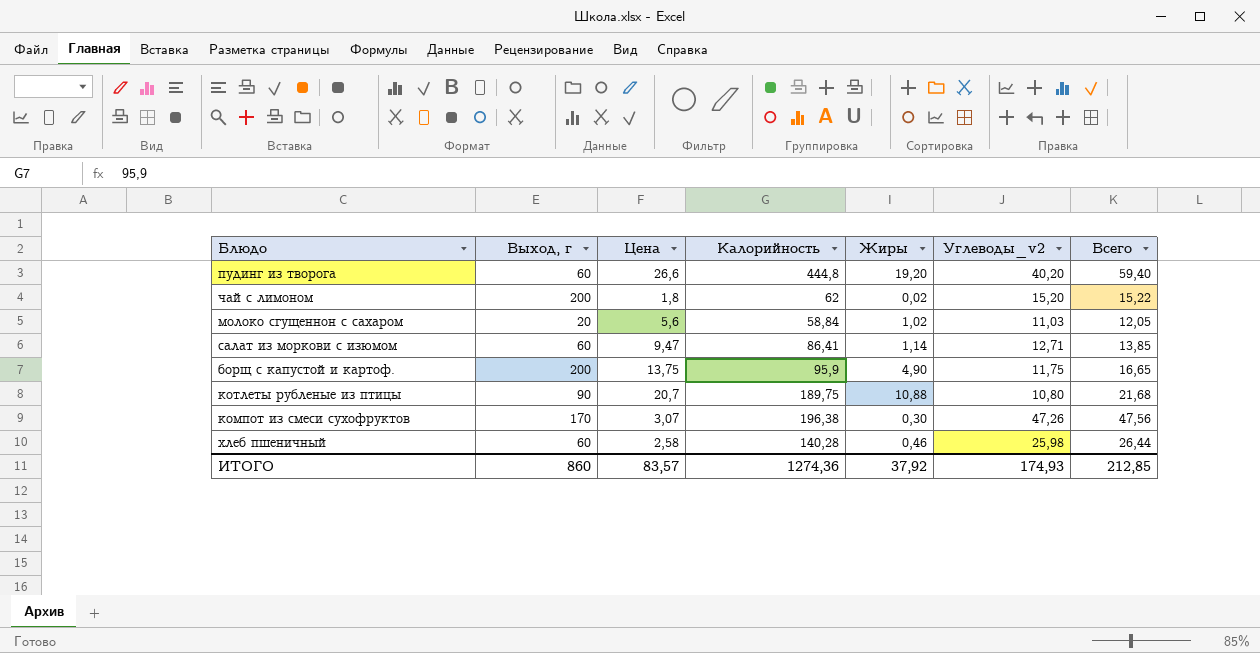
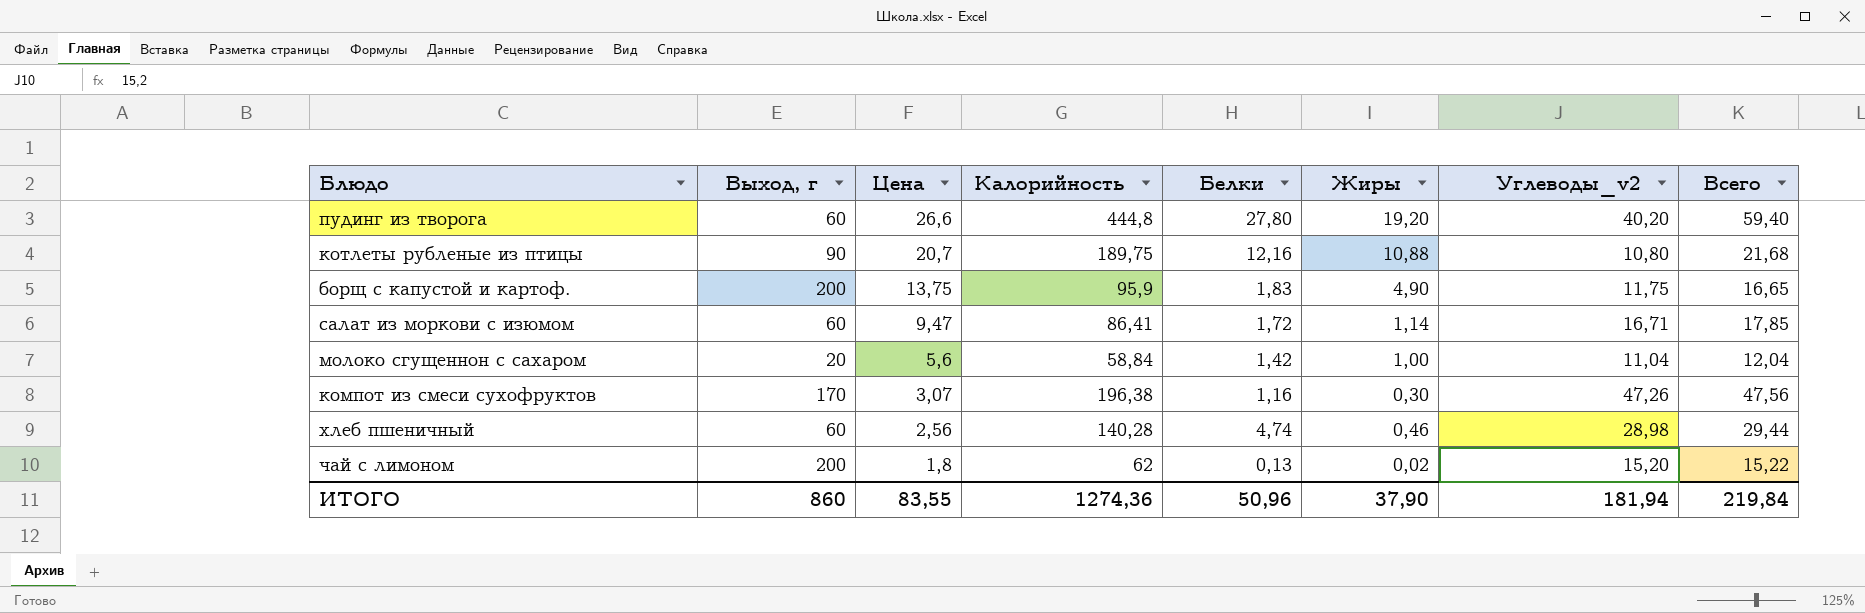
row order: none -> Цена descending
column Белки | position: none -> 5
салат из моркови с изюмом | Углеводы_v2: 12,71 -> 16,71
салат из моркови с изюмом | Всего: 13,85 -> 17,85
молоко сгущеннон с сахаром | Жиры: 1,02 -> 1,00
молоко сгущеннон с сахаром | Углеводы_v2: 11,03 -> 11,04
молоко сгущеннон с сахаром | Всего: 12,05 -> 12,04
хлеб пшеничный | Цена: 2,58 -> 2,56
хлеб пшеничный | Углеводы_v2: 25,98 -> 28,98
хлеб пшеничный | Всего: 26,44 -> 29,44
ИТОГО | Цена: 83,57 -> 83,55
ИТОГО | Жиры: 37,92 -> 37,90
ИТОГО | Углеводы_v2: 174,93 -> 181,94
ИТОГО | Всего: 212,85 -> 219,84

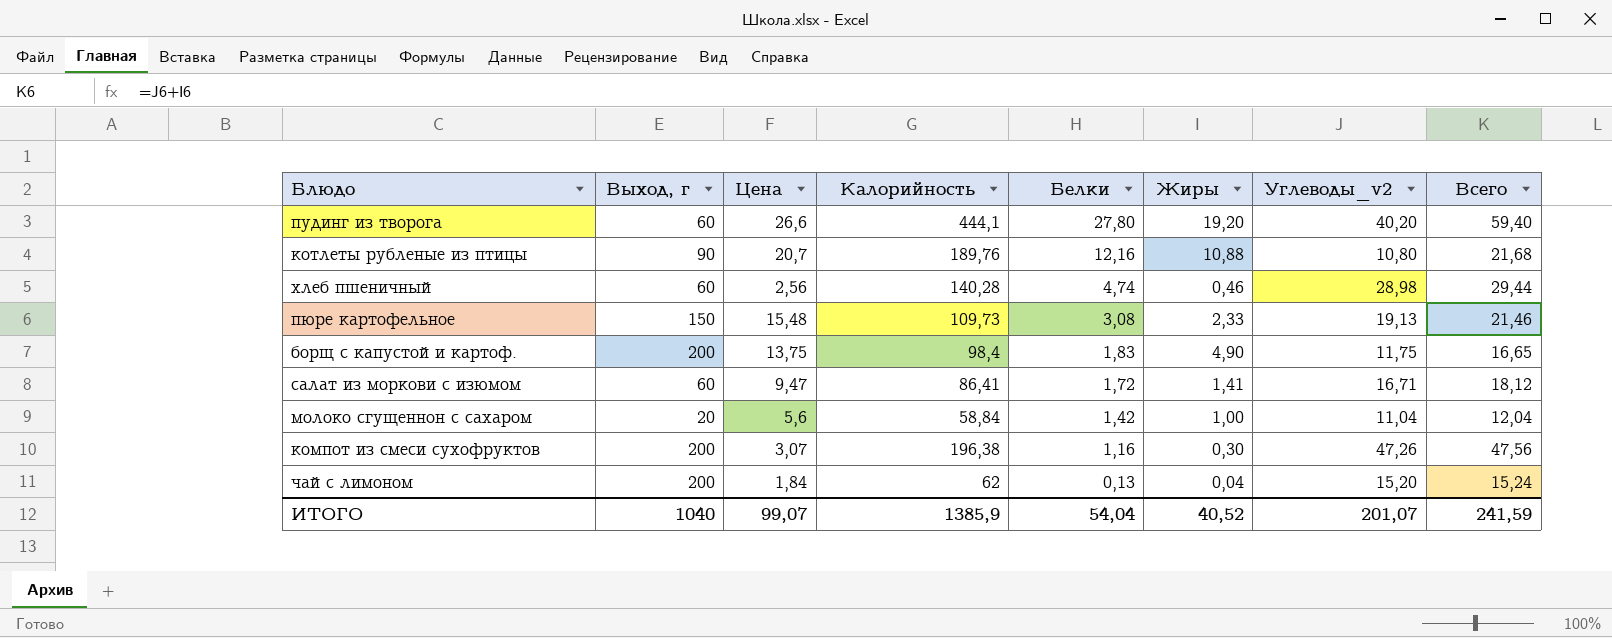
row order: Цена descending -> Белки descending
пудинг из творога | Калорийность: 444,8 -> 444,1
котлеты рубленые из птицы | Калорийность: 189,75 -> 189,76
row пюре картофельное: none -> 150 | 15,48 | 109,73 | 3,08 | 2,33 | 19,13 | 21,46
борщ с капустой и картоф. | Калорийность: 95,9 -> 98,4
салат из моркови с изюмом | Жиры: 1,14 -> 1,41
салат из моркови с изюмом | Всего: 17,85 -> 18,12
компот из смеси сухофруктов | Выход, г: 170 -> 200
чай с лимоном | Цена: 1,8 -> 1,84
чай с лимоном | Жиры: 0,02 -> 0,04
чай с лимоном | Всего: 15,22 -> 15,24
ИТОГО | Выход, г: 860 -> 1040
ИТОГО | Цена: 83,55 -> 99,07
ИТОГО | Калорийность: 1274,36 -> 1385,9
ИТОГО | Белки: 50,96 -> 54,04
ИТОГО | Жиры: 37,90 -> 40,52
ИТОГО | Углеводы_v2: 181,94 -> 201,07
ИТОГО | Всего: 219,84 -> 241,59

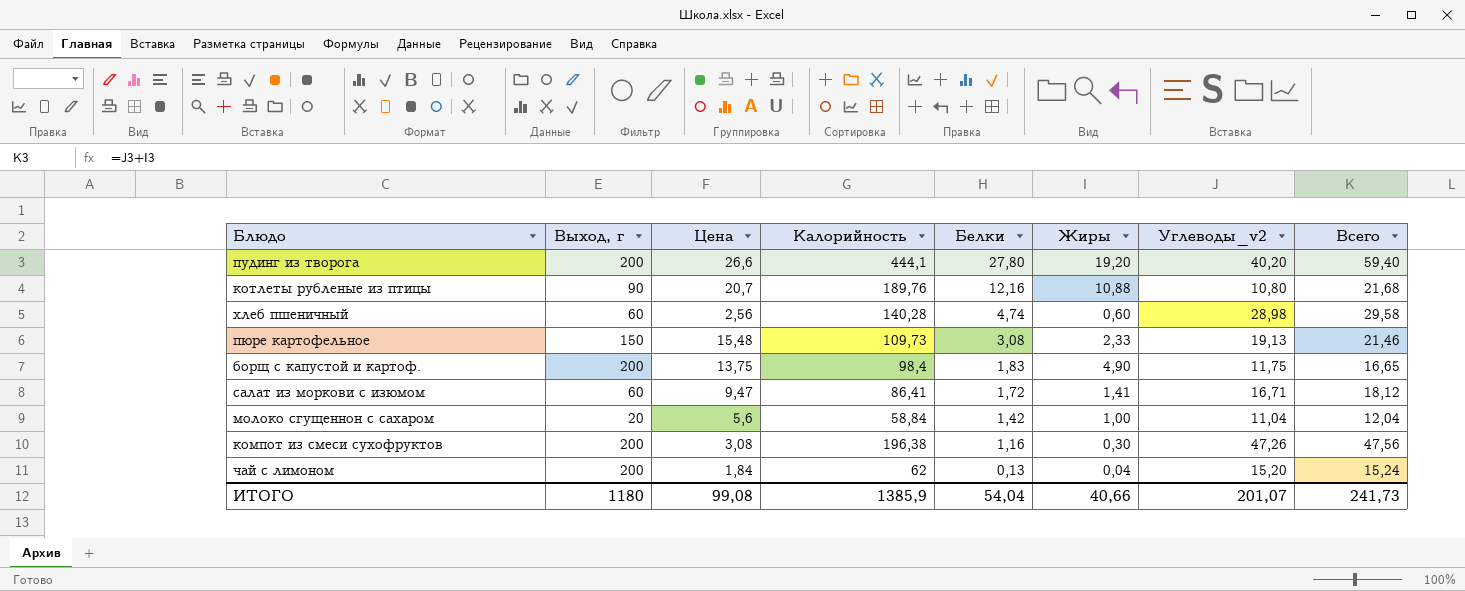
пудинг из творога | Выход, г: 60 -> 200
хлеб пшеничный | Жиры: 0,46 -> 0,60
хлеб пшеничный | Всего: 29,44 -> 29,58
компот из смеси сухофруктов | Цена: 3,07 -> 3,08
ИТОГО | Выход, г: 1040 -> 1180
ИТОГО | Цена: 99,07 -> 99,08
ИТОГО | Жиры: 40,52 -> 40,66
ИТОГО | Всего: 241,59 -> 241,73

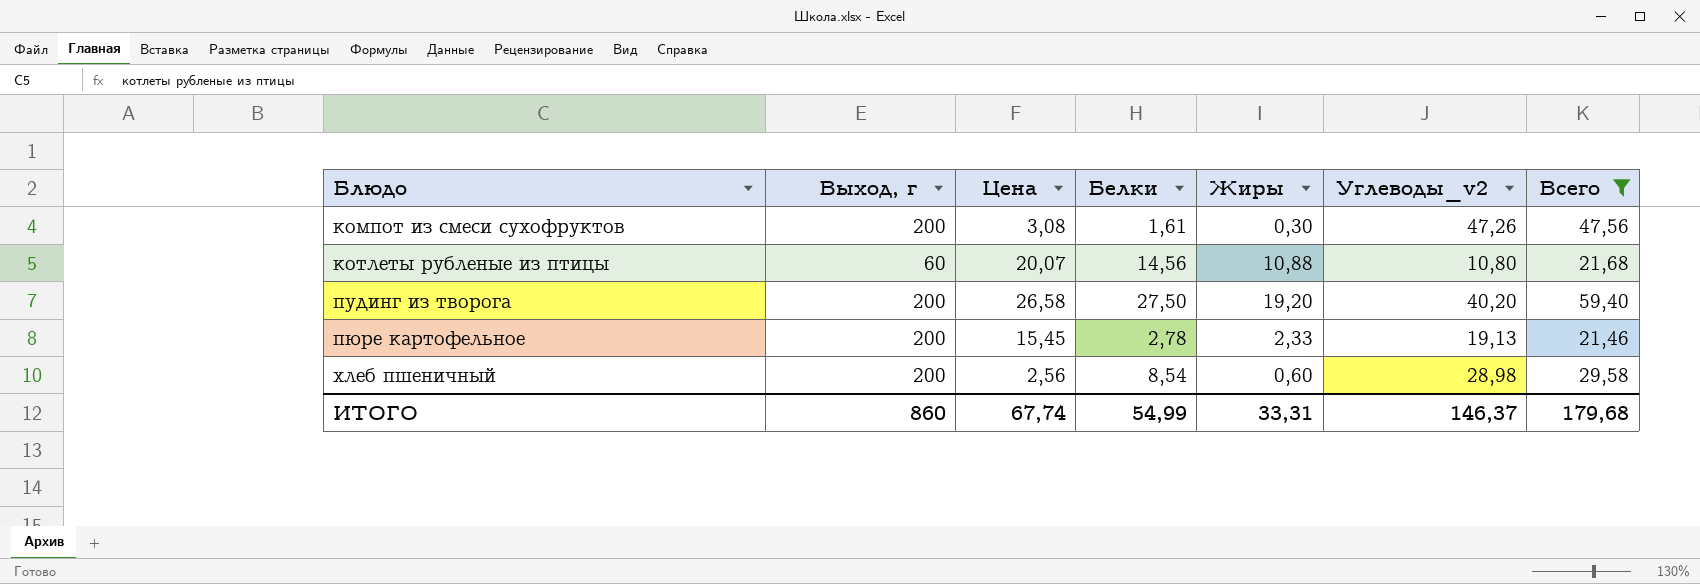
filter: none -> Всего >= 21,46
row order: Белки descending -> Блюдо ascending
column Калорийность | position: 4 -> none
компот из смеси сухофруктов | Белки: 1,16 -> 1,61
котлеты рубленые из птицы | Выход, г: 90 -> 60
котлеты рубленые из птицы | Цена: 20,7 -> 20,07
котлеты рубленые из птицы | Белки: 12,16 -> 14,56
пудинг из творога | Цена: 26,6 -> 26,58
пудинг из творога | Белки: 27,80 -> 27,50
пюре картофельное | Выход, г: 150 -> 200
пюре картофельное | Цена: 15,48 -> 15,45
пюре картофельное | Белки: 3,08 -> 2,78
хлеб пшеничный | Выход, г: 60 -> 200
хлеб пшеничный | Белки: 4,74 -> 8,54
ИТОГО | Выход, г: 1180 -> 860
ИТОГО | Цена: 99,08 -> 67,74
ИТОГО | Белки: 54,04 -> 54,99
ИТОГО | Жиры: 40,66 -> 33,31
ИТОГО | Углеводы_v2: 201,07 -> 146,37
ИТОГО | Всего: 241,73 -> 179,68

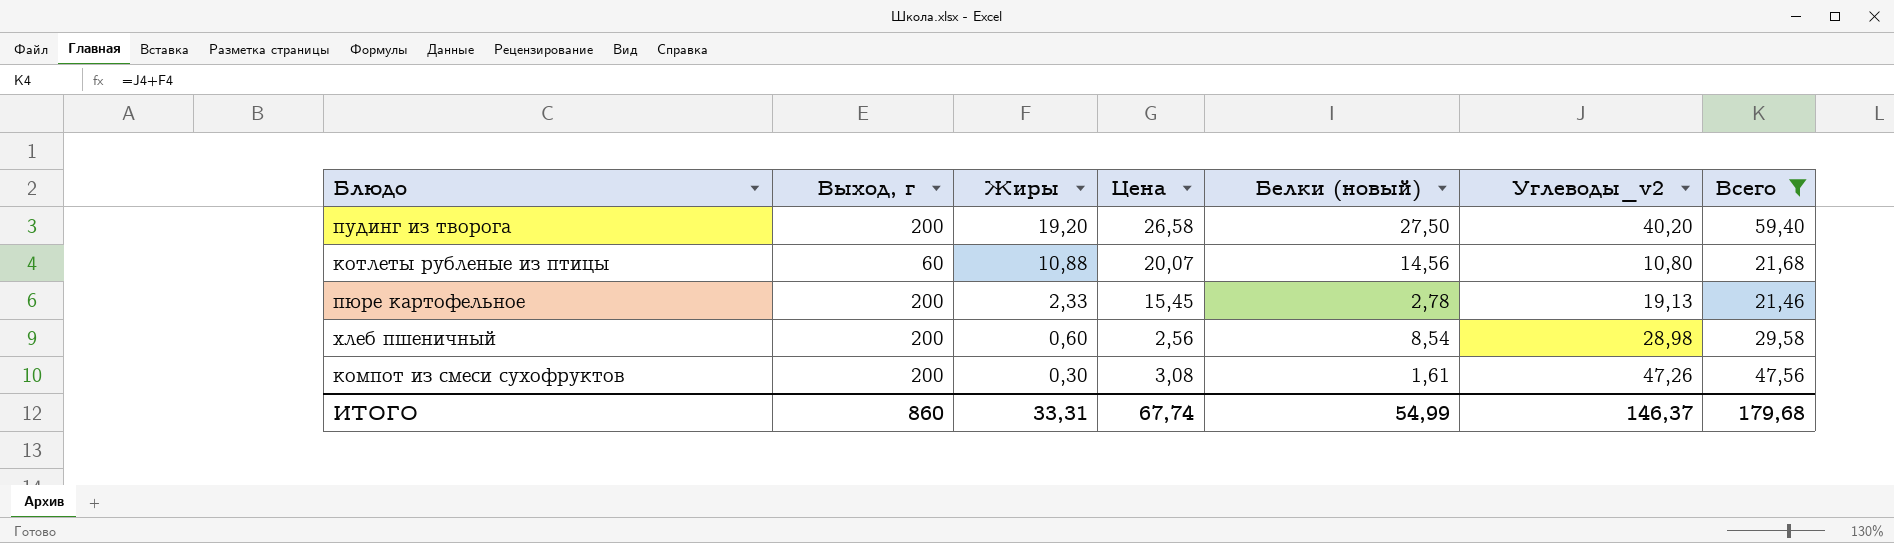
row order: Блюдо ascending -> Жиры descending
column Жиры | position: 5 -> 3
column name: Белки -> Белки (новый)

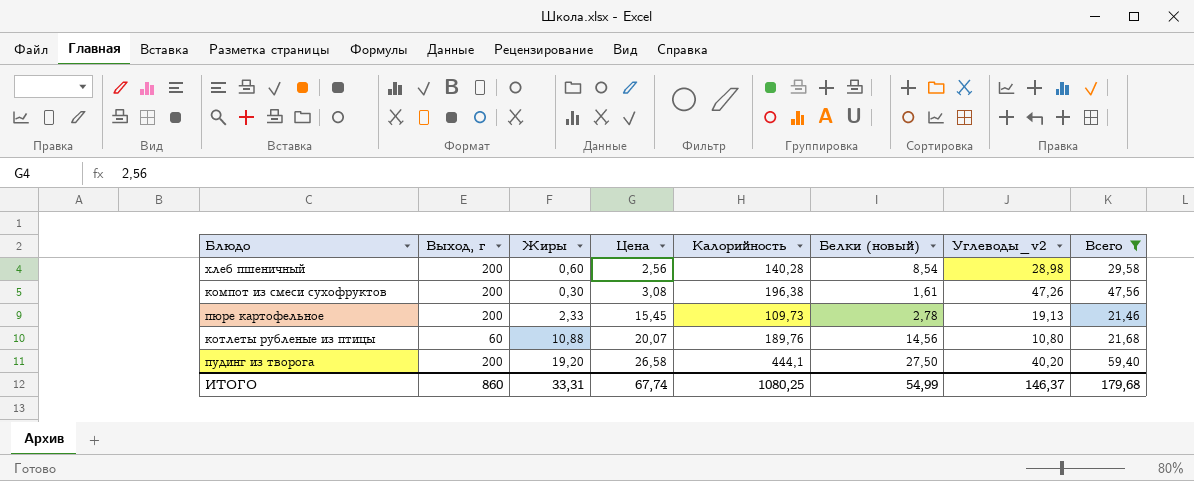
row order: Жиры descending -> Цена ascending
column Калорийность | position: none -> 5

